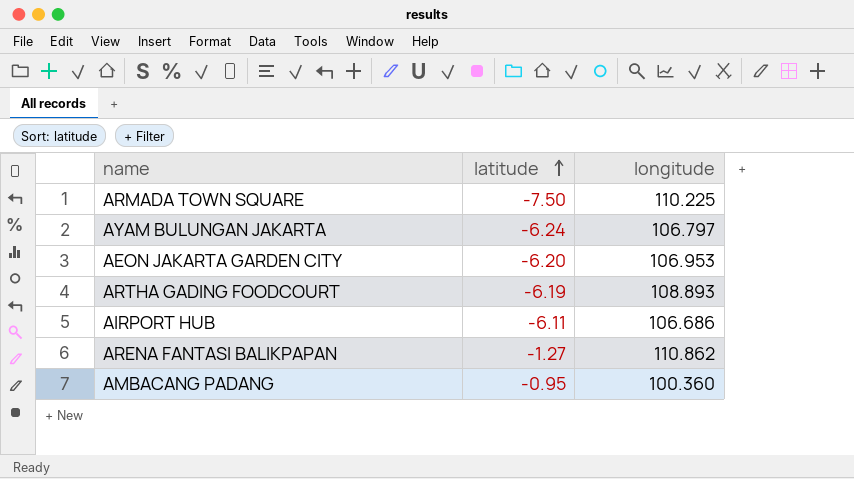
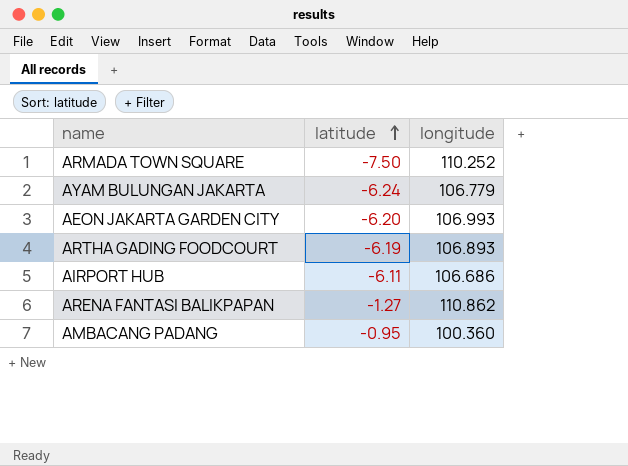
ARMADA TOWN SQUARE | longitude: 110.225 -> 110.252
AYAM BULUNGAN JAKARTA | longitude: 106.797 -> 106.779
AEON JAKARTA GARDEN CITY | longitude: 106.953 -> 106.993
ARTHA GADING FOODCOURT | longitude: 108.893 -> 106.893

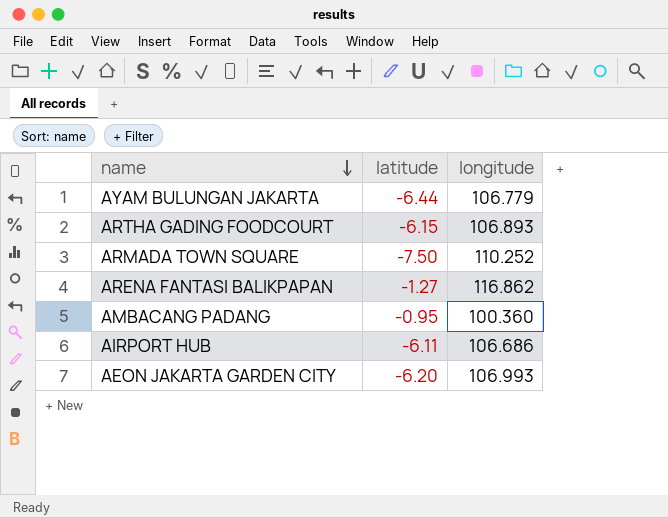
row order: latitude ascending -> name descending
AYAM BULUNGAN JAKARTA | latitude: -6.24 -> -6.44
ARTHA GADING FOODCOURT | latitude: -6.19 -> -6.15
ARENA FANTASI BALIKPAPAN | longitude: 110.862 -> 116.862

